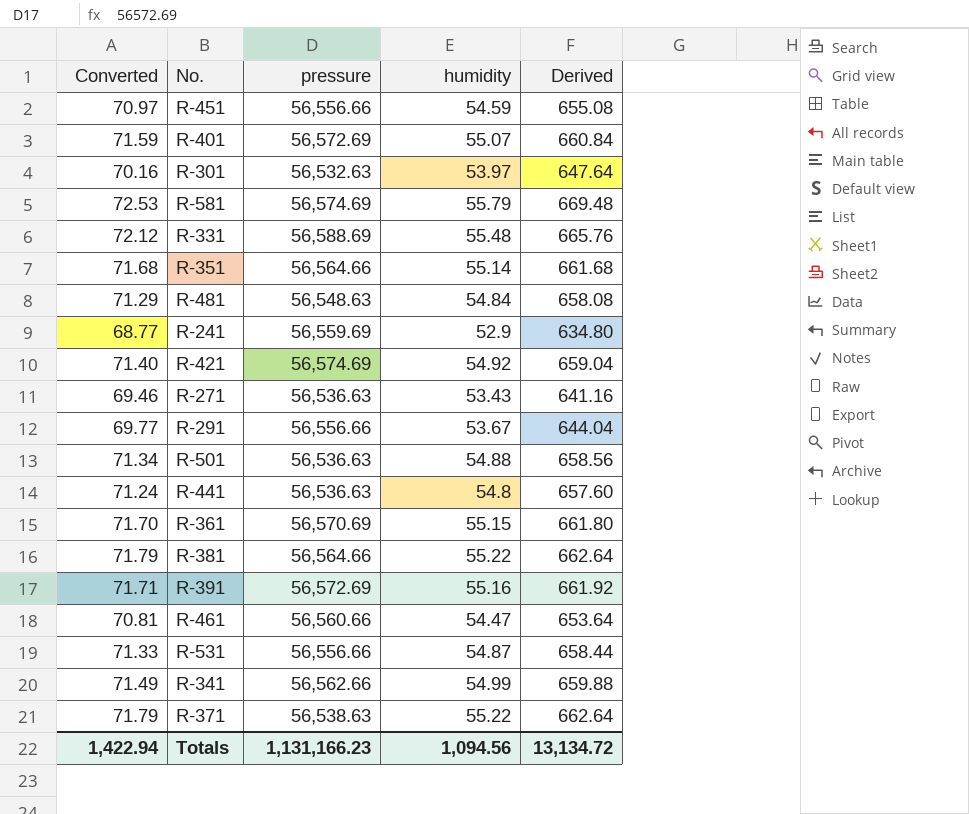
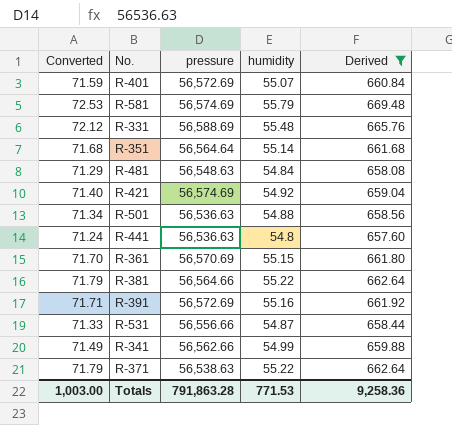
filter: none -> Derived >= 657.60
R-351 | pressure: 56,564.66 -> 56,564.64
Totals | Converted: 1,422.94 -> 1,003.00
Totals | pressure: 1,131,166.23 -> 791,863.28
Totals | humidity: 1,094.56 -> 771.53
Totals | Derived: 13,134.72 -> 9,258.36

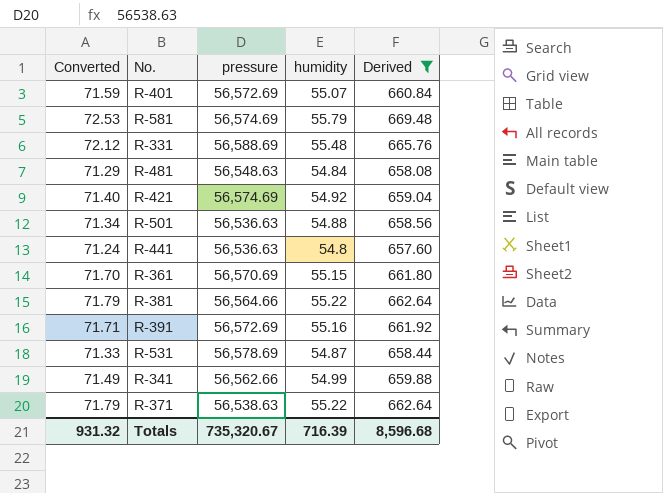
row R-351: 71.68 | 56,564.64 | 55.14 | 661.68 -> none
R-531 | pressure: 56,556.66 -> 56,578.69
Totals | Converted: 1,003.00 -> 931.32
Totals | pressure: 791,863.28 -> 735,320.67
Totals | humidity: 771.53 -> 716.39
Totals | Derived: 9,258.36 -> 8,596.68

